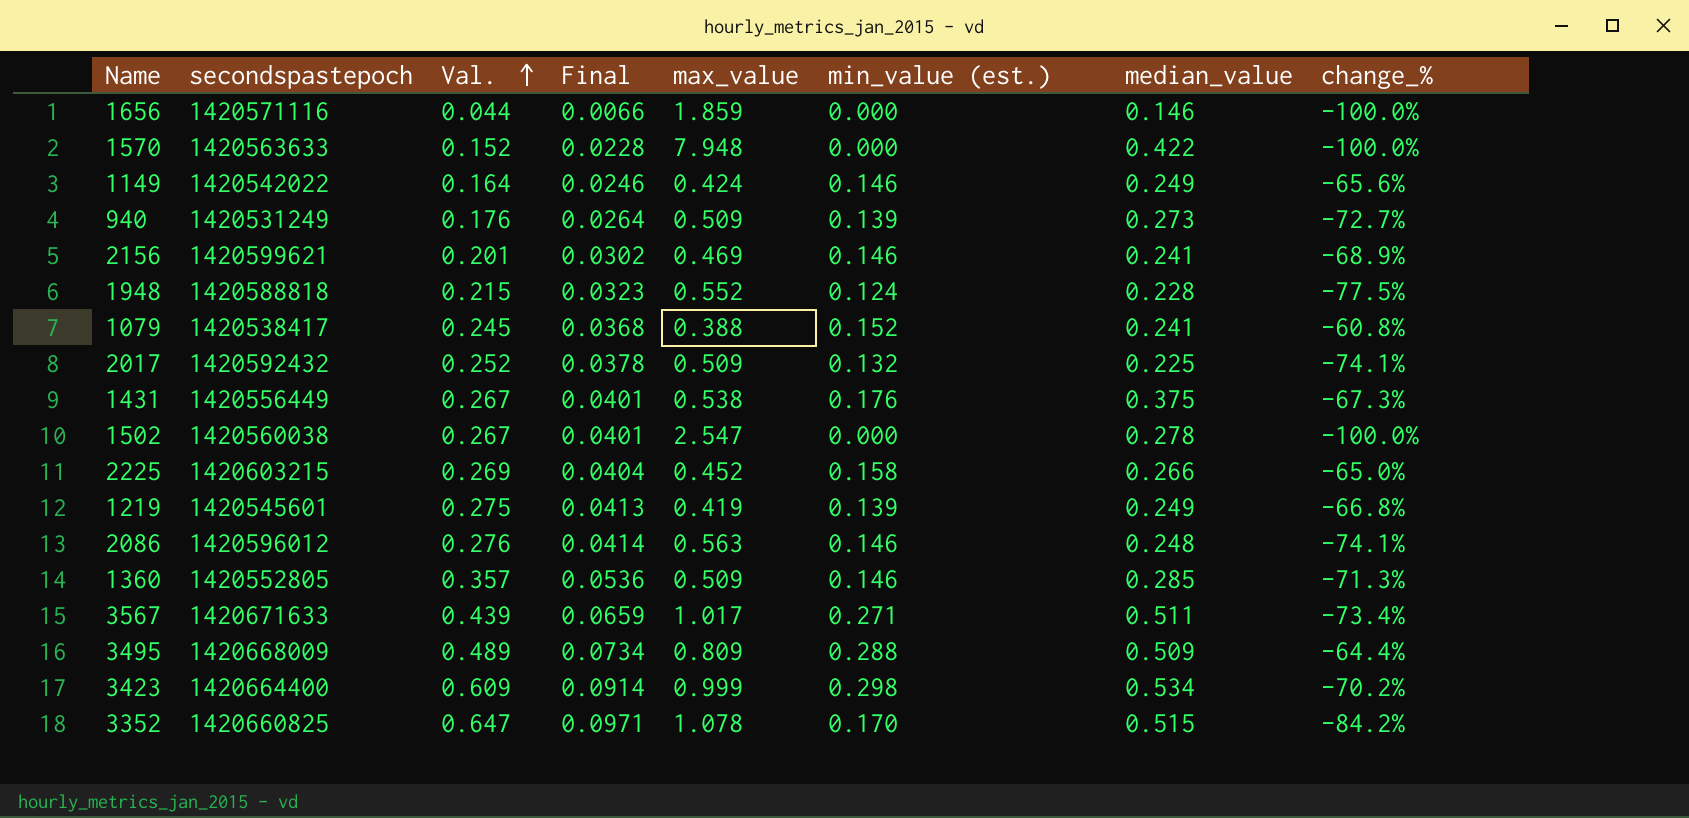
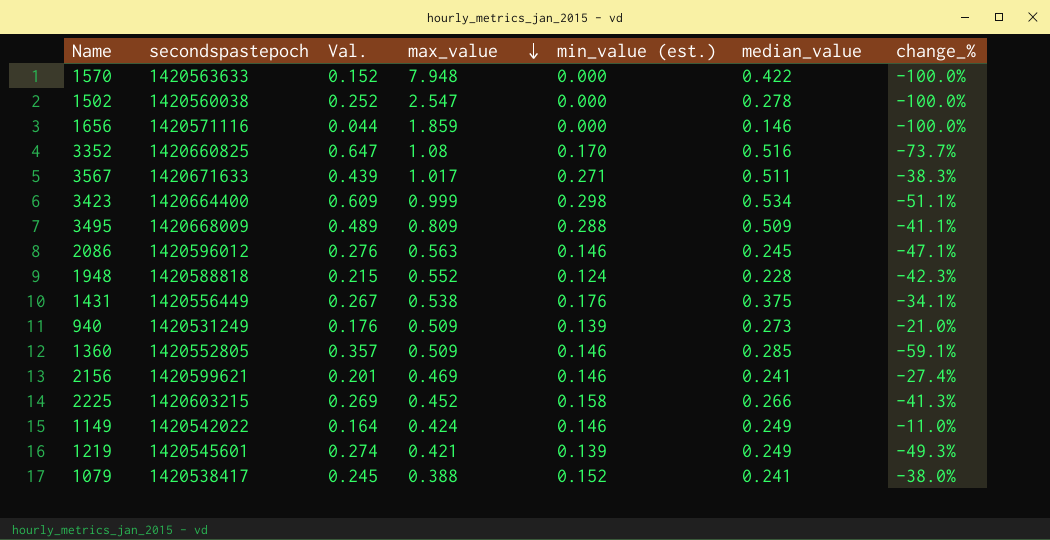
row order: Val. ascending -> max_value descending
column Final | formula: [Val.] * 0.15 -> none
column change_% | formula: ([min_value (est.)] - [max_value]) / [max_value] -> ([min_value (est.)] - [Val.]) / [Val.]
row 2017: 1420592432 | 0.252 | 0.0378 | 0.509 | 0.132 | 0.225 | -74.1% -> none
1502 | Val.: 0.267 -> 0.252
3352 | max_value: 1.078 -> 1.08
3352 | median_value: 0.515 -> 0.516
2086 | median_value: 0.248 -> 0.245
1219 | Val.: 0.275 -> 0.274
1219 | max_value: 0.419 -> 0.421

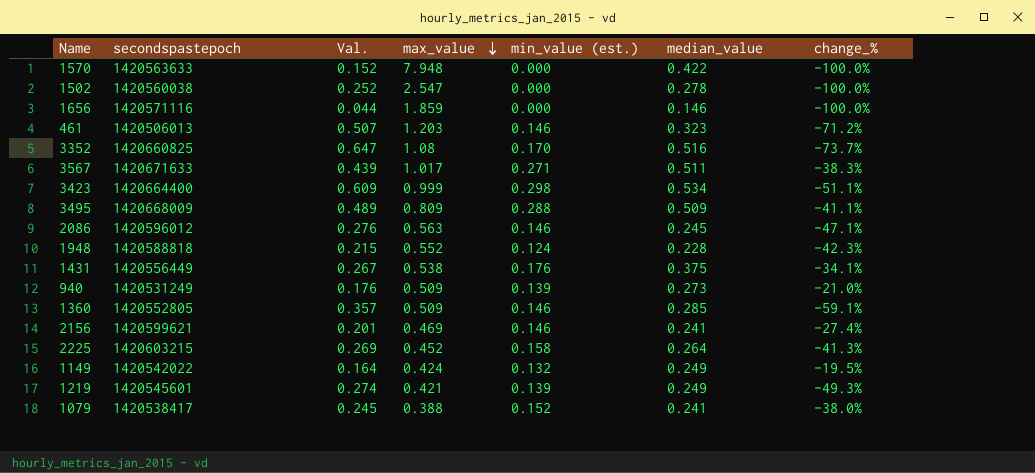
row 461: none -> 1420506013 | 0.507 | 1.203 | 0.146 | 0.323 | -71.2%
2225 | median_value: 0.266 -> 0.264
1149 | min_value (est.): 0.146 -> 0.132
1149 | change_%: -11.0% -> -19.5%

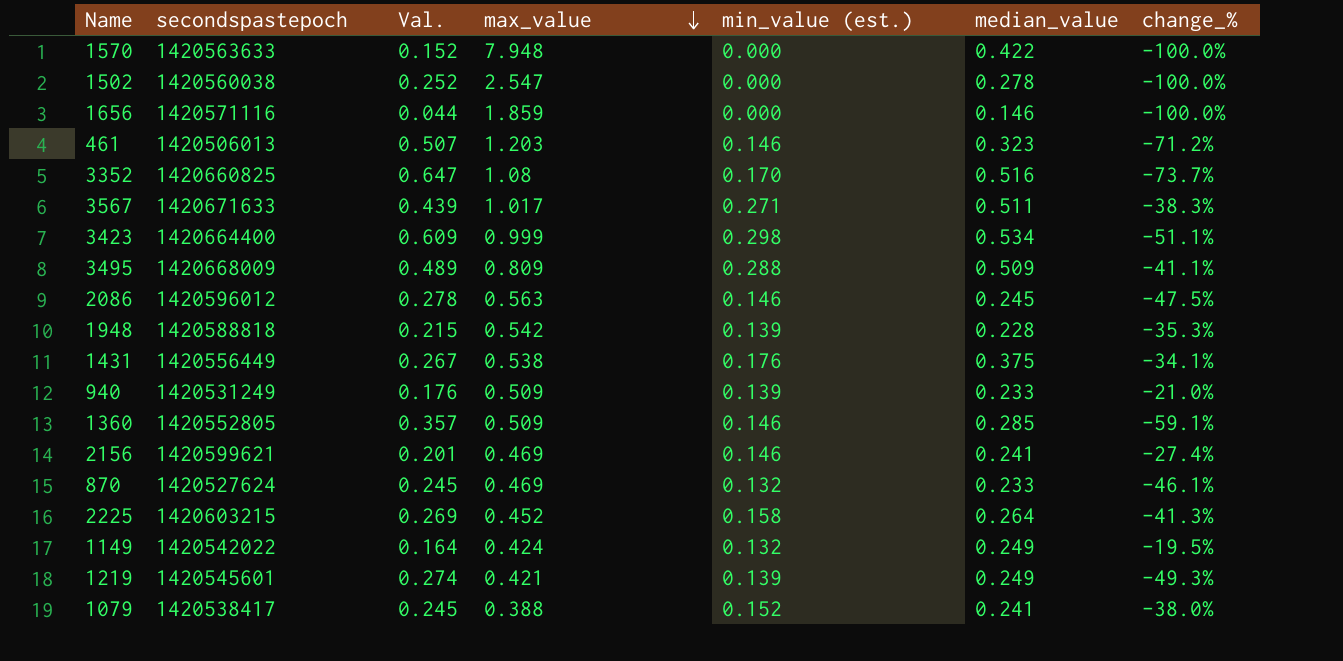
2086 | Val.: 0.276 -> 0.278
2086 | change_%: -47.1% -> -47.5%
1948 | max_value: 0.552 -> 0.542
1948 | min_value (est.): 0.124 -> 0.139
1948 | change_%: -42.3% -> -35.3%
940 | median_value: 0.273 -> 0.233
row 870: none -> 1420527624 | 0.245 | 0.469 | 0.132 | 0.233 | -46.1%

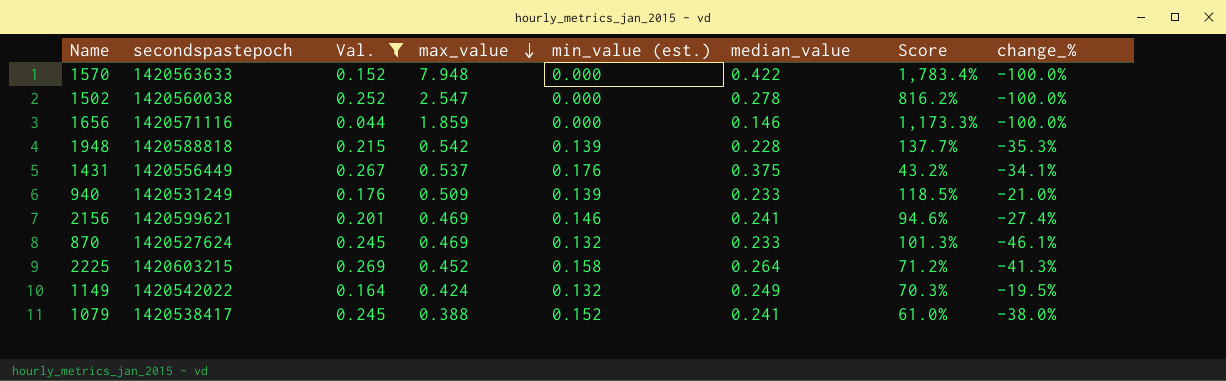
filter: none -> Val. <= 0.269
column Score | formula: none -> ([max_value] - [median_value]) / [median_value]
1431 | max_value: 0.538 -> 0.537

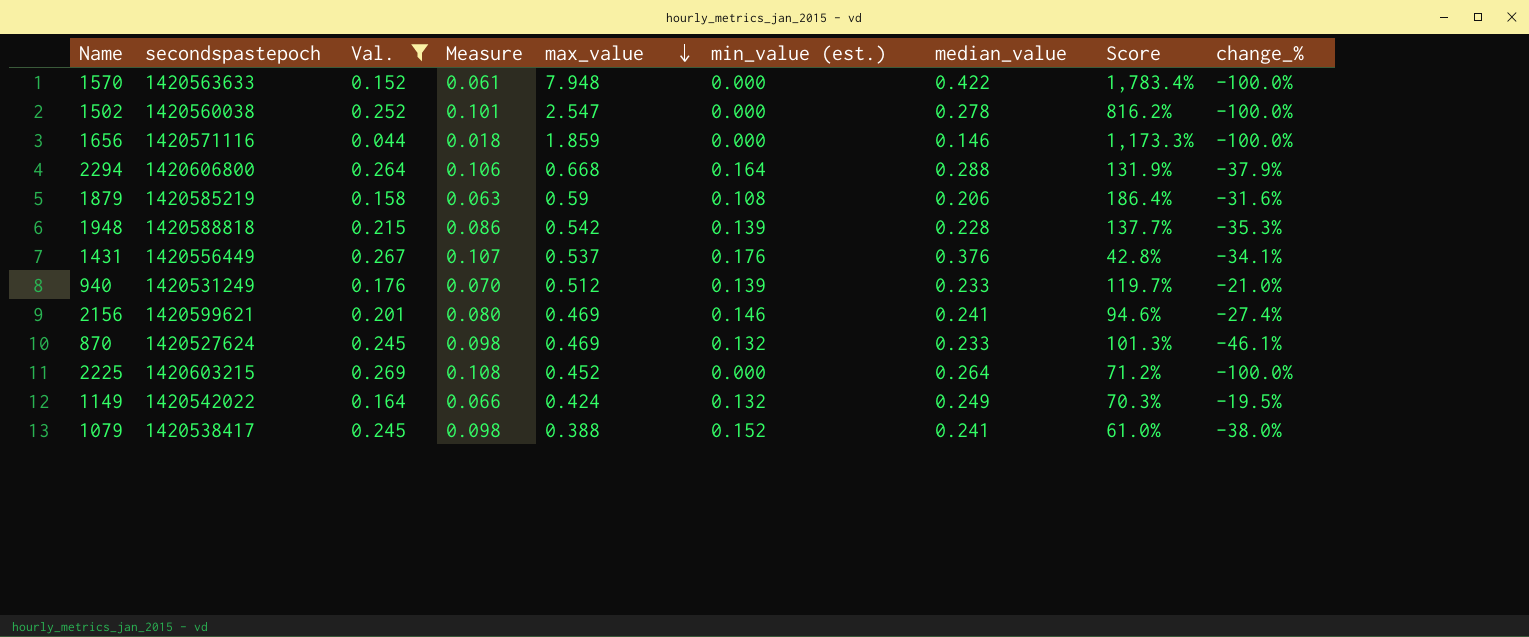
column Measure | formula: none -> [Val.] * 0.4
row 2294: none -> 1420606800 | 0.264 | 0.106 | 0.668 | 0.164 | 0.288 | 131.9% | -37.9%
row 1879: none -> 1420585219 | 0.158 | 0.063 | 0.59 | 0.108 | 0.206 | 186.4% | -31.6%
1431 | median_value: 0.375 -> 0.376
1431 | Score: 43.2% -> 42.8%
940 | max_value: 0.509 -> 0.512
940 | Score: 118.5% -> 119.7%
2225 | min_value (est.): 0.158 -> 0.000
2225 | change_%: -41.3% -> -100.0%

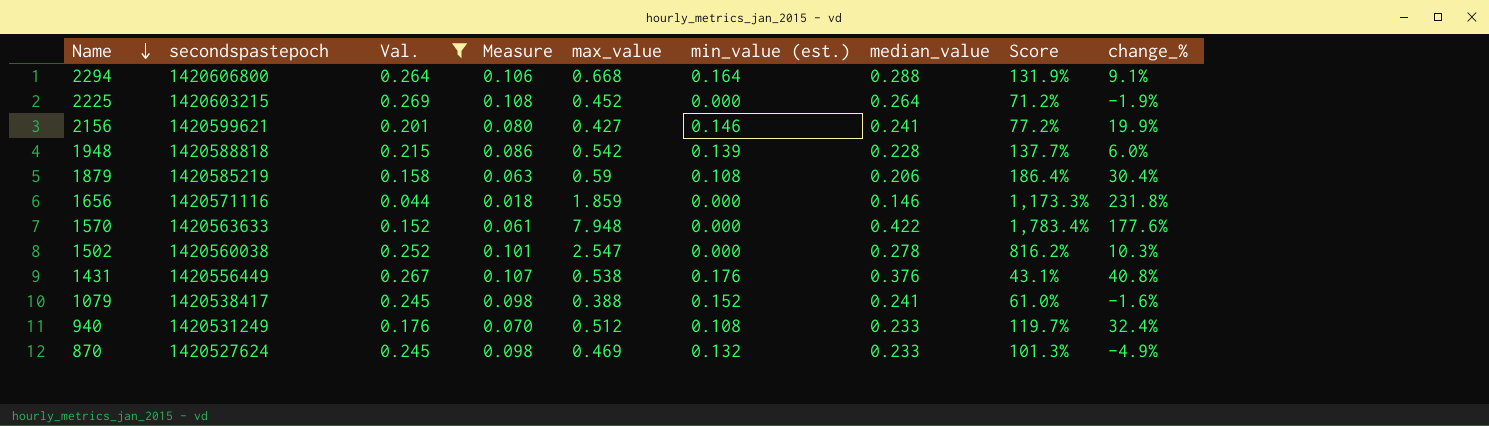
row order: max_value descending -> Name descending
column change_% | formula: ([min_value (est.)] - [Val.]) / [Val.] -> ([median_value] - [Val.]) / [Val.]
row 1149: 1420542022 | 0.164 | 0.066 | 0.424 | 0.132 | 0.249 | 70.3% | -19.5% -> none
2156 | max_value: 0.469 -> 0.427
2156 | Score: 94.6% -> 77.2%
1431 | max_value: 0.537 -> 0.538
1431 | Score: 42.8% -> 43.1%
940 | min_value (est.): 0.139 -> 0.108

